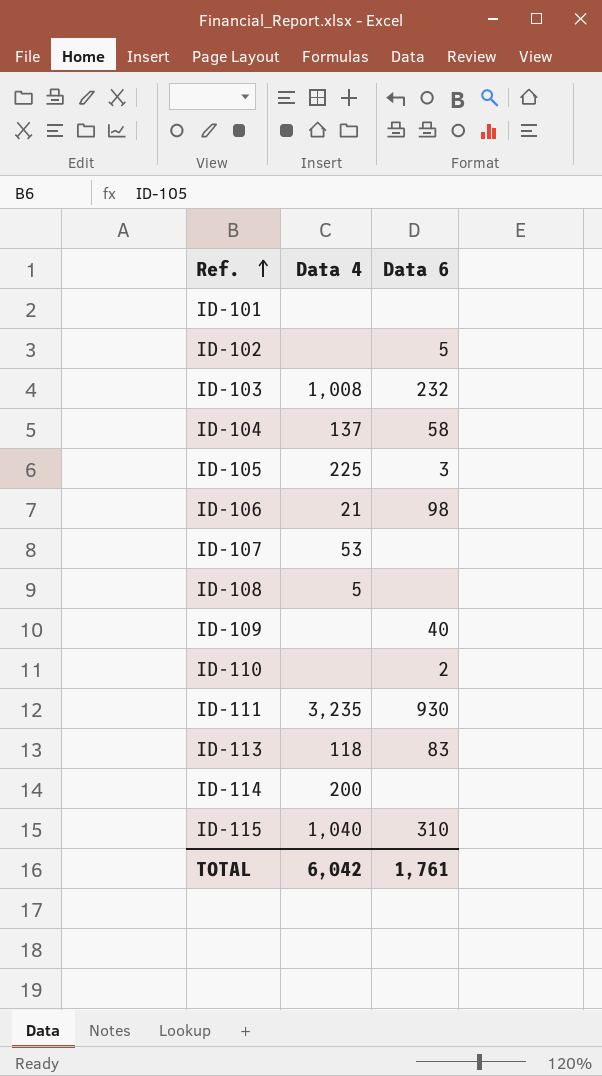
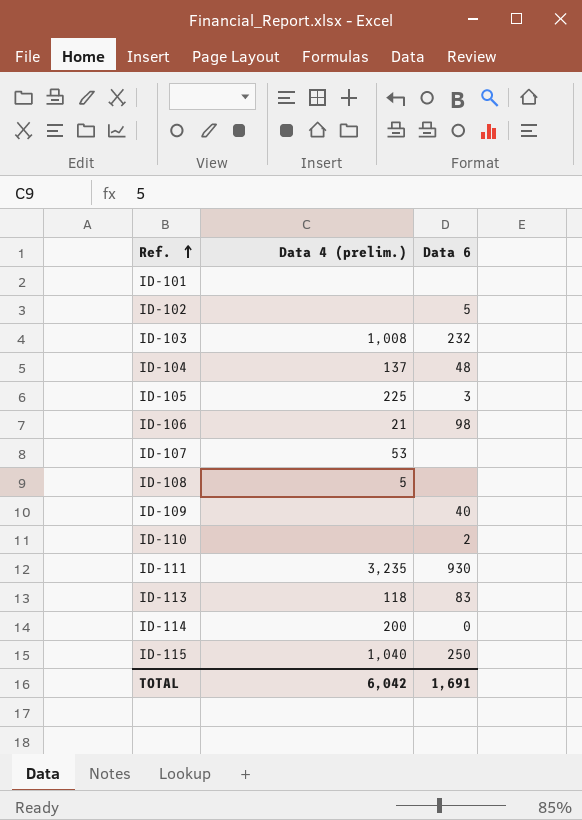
column name: Data 4 -> Data 4 (prelim.)
ID-104 | Data 6: 58 -> 48
ID-114 | Data 6: none -> 0
ID-115 | Data 6: 310 -> 250
TOTAL | Data 6: 1,761 -> 1,691

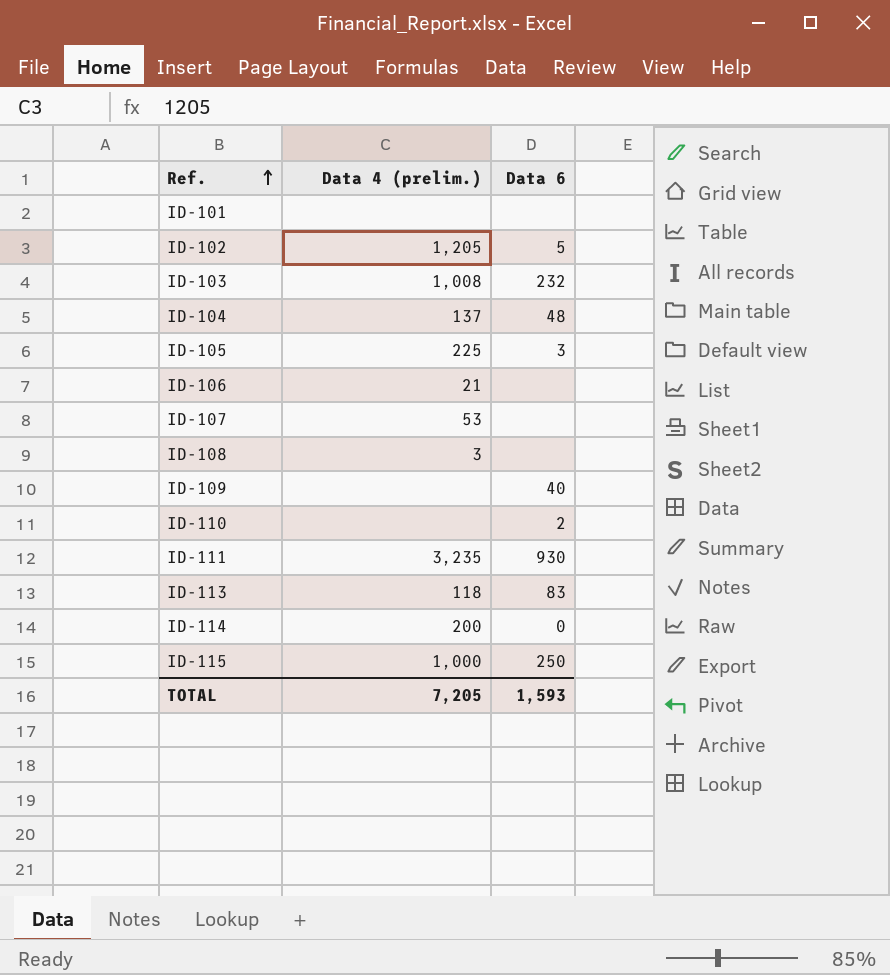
ID-102 | Data 4 (prelim.): none -> 1,205
ID-106 | Data 6: 98 -> none
ID-108 | Data 4 (prelim.): 5 -> 3
ID-115 | Data 4 (prelim.): 1,040 -> 1,000
TOTAL | Data 4 (prelim.): 6,042 -> 7,205
TOTAL | Data 6: 1,691 -> 1,593

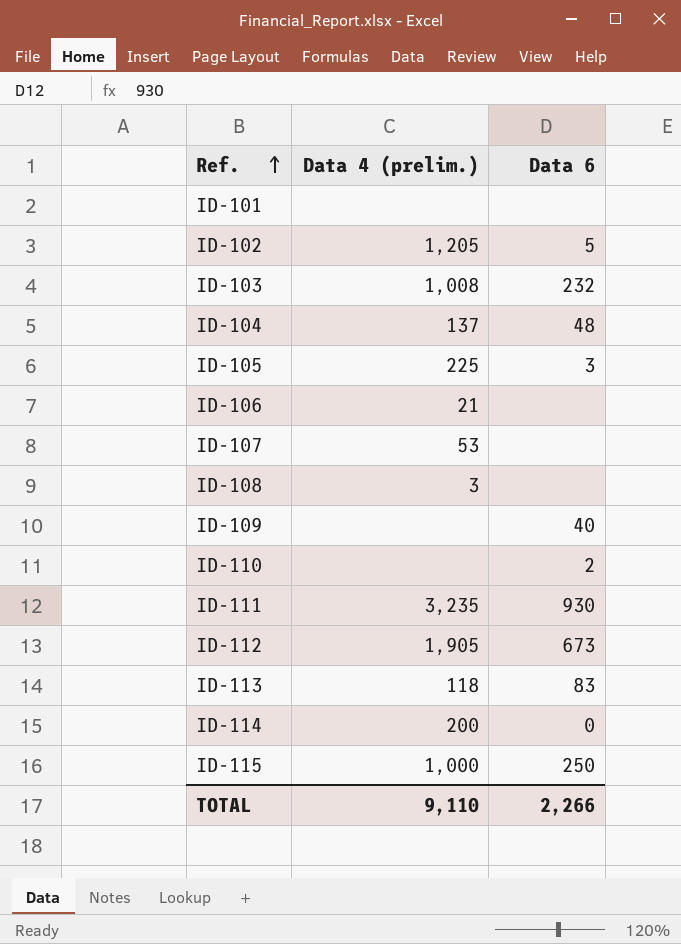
row ID-112: none -> 1,905 | 673
TOTAL | Data 4 (prelim.): 7,205 -> 9,110
TOTAL | Data 6: 1,593 -> 2,266

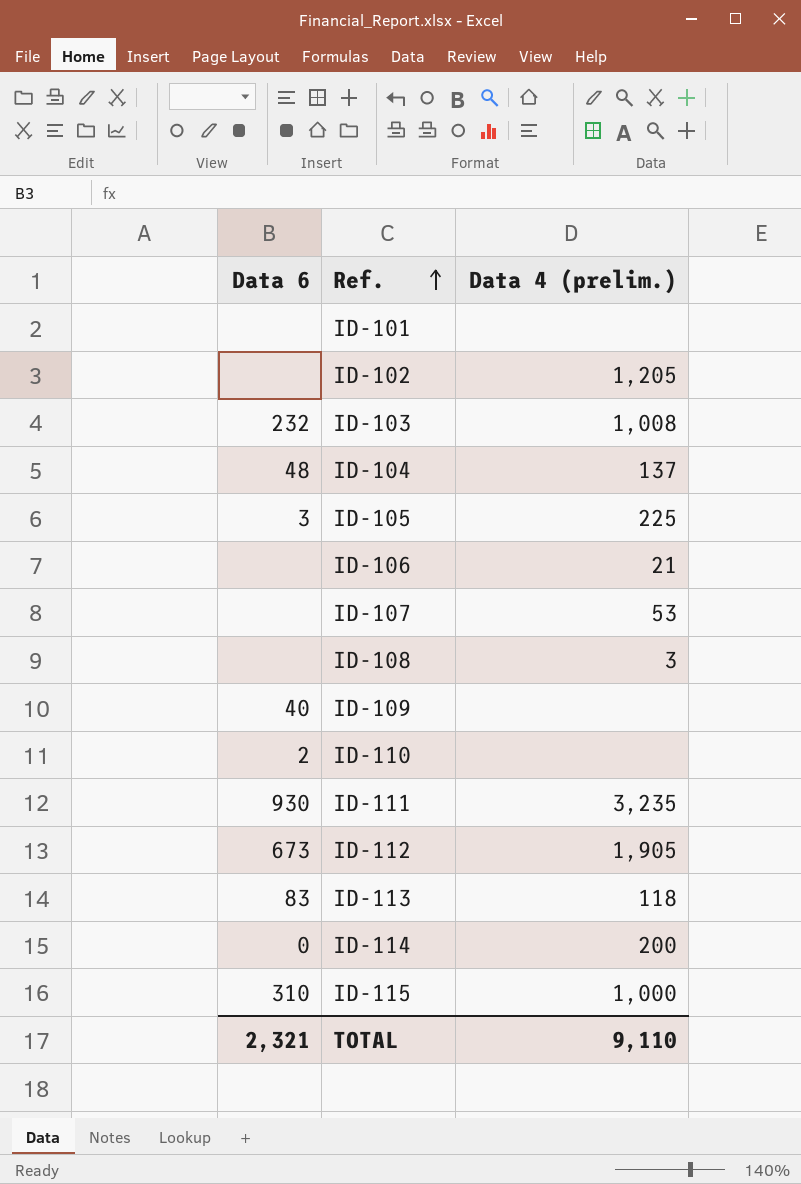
column Data 6 | position: 3 -> 1
ID-102 | Data 6: 5 -> none
ID-115 | Data 6: 250 -> 310
TOTAL | Data 6: 2,266 -> 2,321

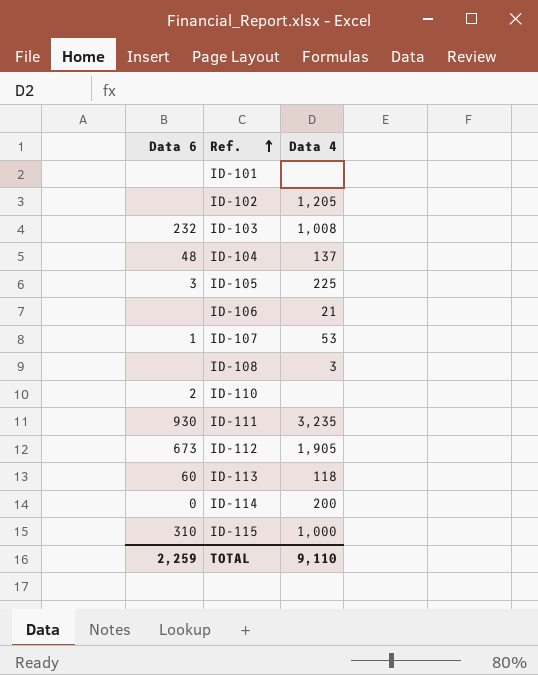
column name: Data 4 (prelim.) -> Data 4
row ID-109: 40 | none -> none
ID-107 | Data 6: none -> 1
ID-113 | Data 6: 83 -> 60
TOTAL | Data 6: 2,321 -> 2,259

